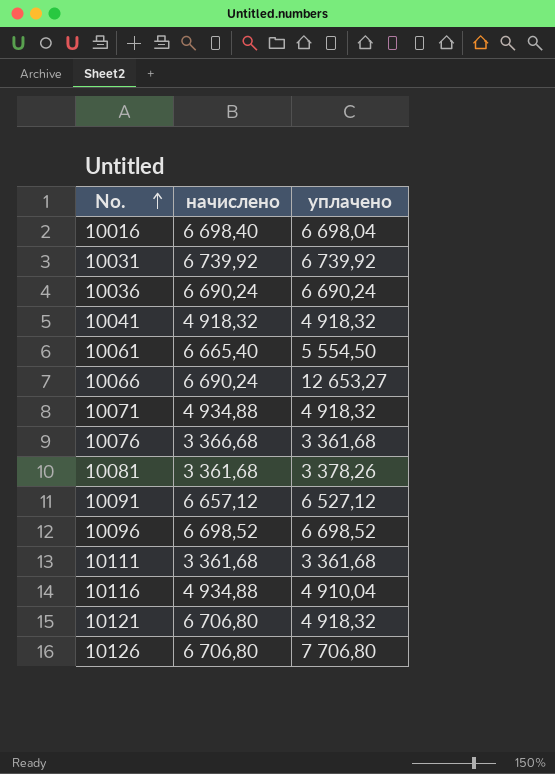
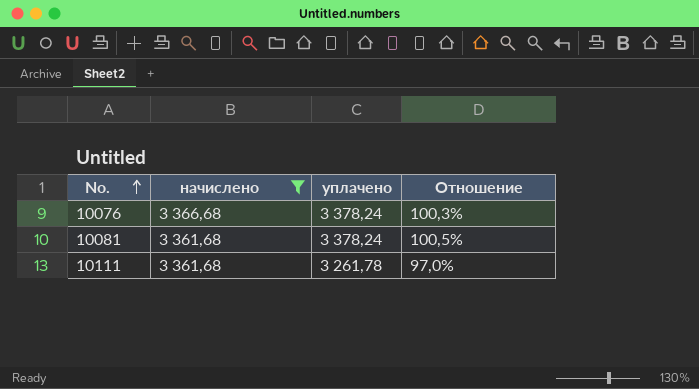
filter: none -> начислено <= 3 366,68
column Отношение | formula: none -> [уплачено] / [начислено]
10076 | уплачено: 3 361,68 -> 3 378,24
10081 | уплачено: 3 378,26 -> 3 378,24
10111 | уплачено: 3 361,68 -> 3 261,78

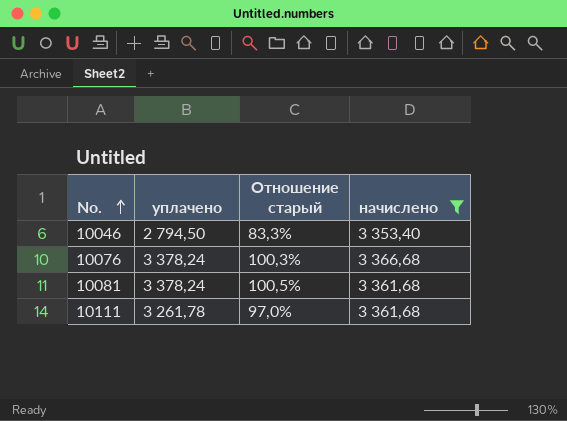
column name: Отношение -> Отношение старый
column начислено | position: 2 -> 4
row 10046: none -> 2 794,50 | 83,3% | 3 353,40

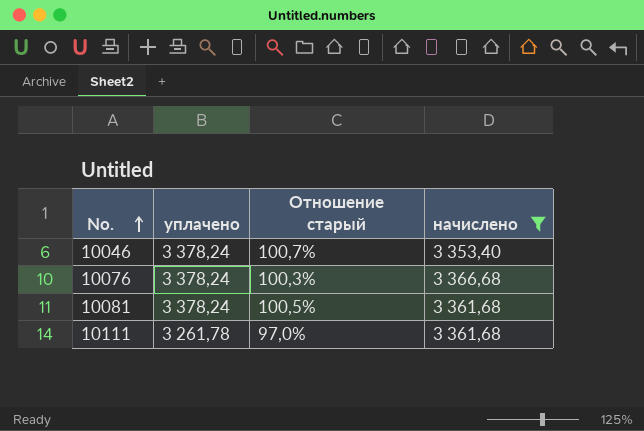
10046 | уплачено: 2 794,50 -> 3 378,24
10046 | Отношение старый: 83,3% -> 100,7%

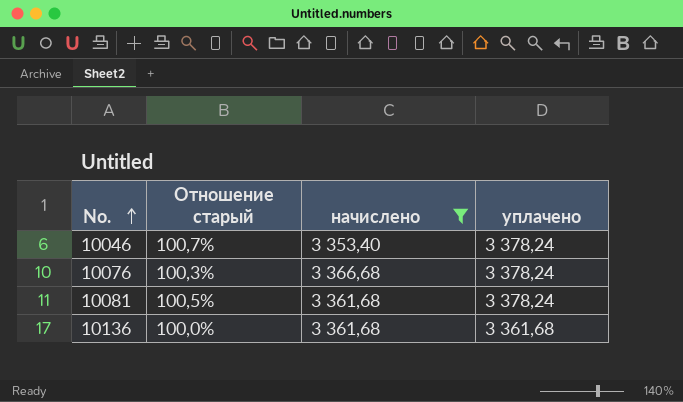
column уплачено | position: 2 -> 4
row 10111: 3 261,78 | 97,0% | 3 361,68 -> none
row 10136: none -> 100,0% | 3 361,68 | 3 361,68

